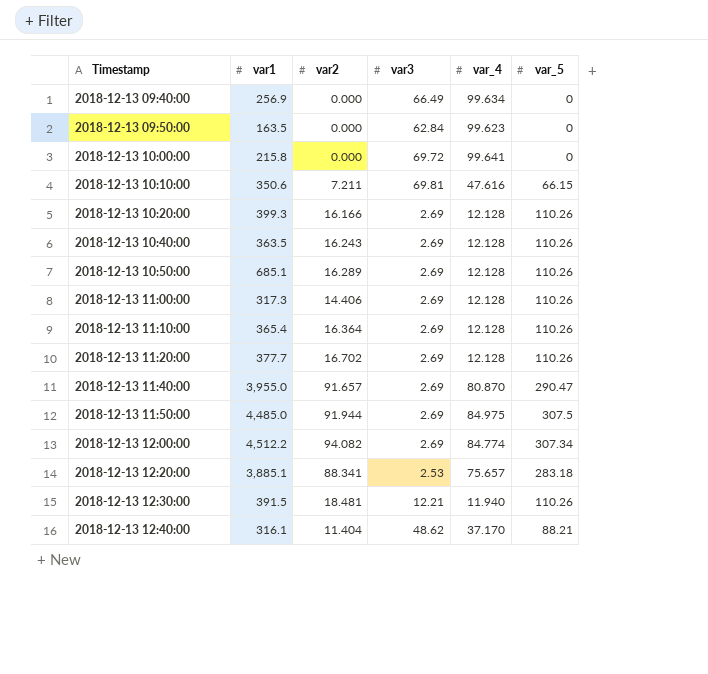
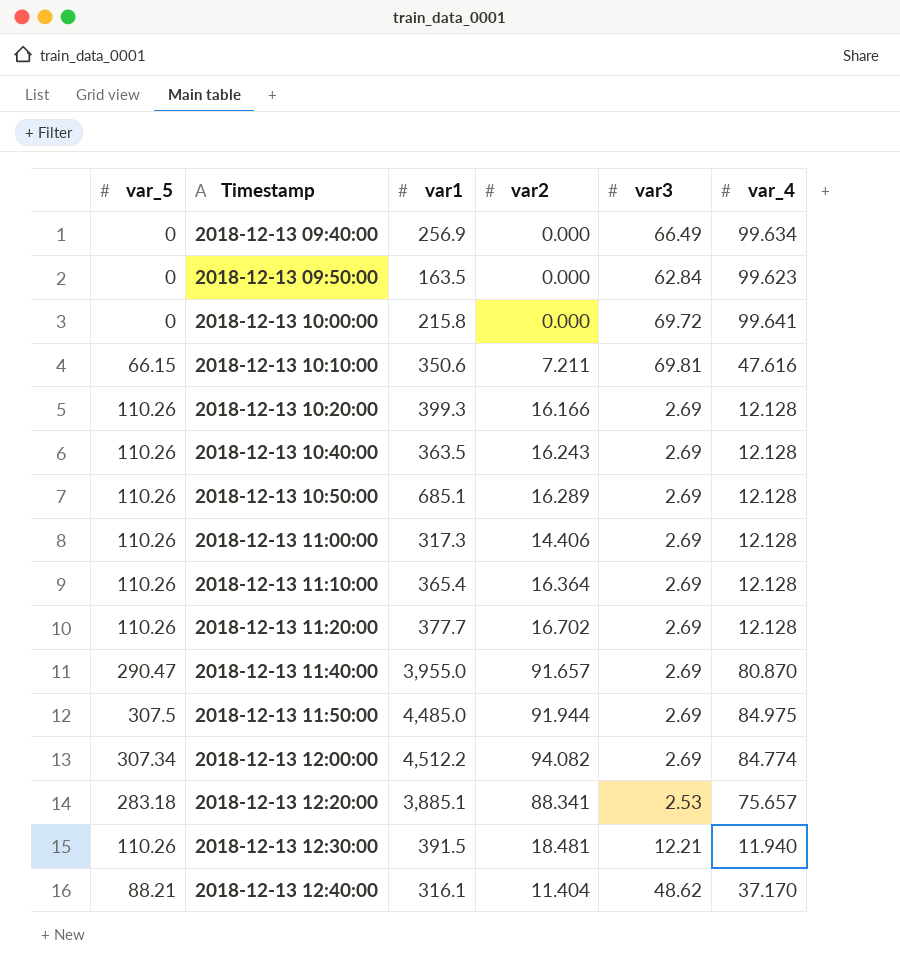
column var_5 | position: 6 -> 1

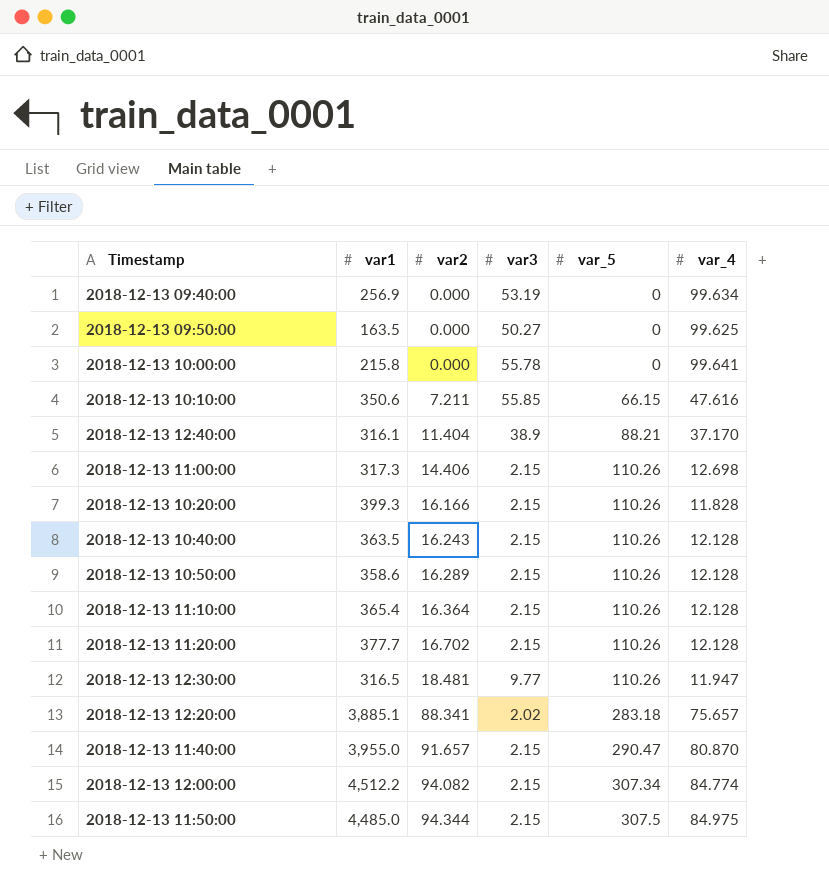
row order: Timestamp ascending -> var2 ascending
column var_5 | position: 1 -> 5
2018-12-13 09:40:00 | var3: 66.49 -> 53.19
2018-12-13 09:50:00 | var3: 62.84 -> 50.27
2018-12-13 09:50:00 | var_4: 99.623 -> 99.625
2018-12-13 10:00:00 | var3: 69.72 -> 55.78
2018-12-13 10:10:00 | var3: 69.81 -> 55.85
2018-12-13 12:40:00 | var3: 48.62 -> 38.9
2018-12-13 11:00:00 | var3: 2.69 -> 2.15
2018-12-13 11:00:00 | var_4: 12.128 -> 12.698
2018-12-13 10:20:00 | var3: 2.69 -> 2.15
2018-12-13 10:20:00 | var_4: 12.128 -> 11.828
2018-12-13 10:40:00 | var3: 2.69 -> 2.15
2018-12-13 10:50:00 | var1: 685.1 -> 358.6
2018-12-13 10:50:00 | var3: 2.69 -> 2.15
2018-12-13 11:10:00 | var3: 2.69 -> 2.15
2018-12-13 11:20:00 | var3: 2.69 -> 2.15
2018-12-13 12:30:00 | var1: 391.5 -> 316.5
2018-12-13 12:30:00 | var3: 12.21 -> 9.77
2018-12-13 12:30:00 | var_4: 11.940 -> 11.947
2018-12-13 12:20:00 | var3: 2.53 -> 2.02
2018-12-13 11:40:00 | var3: 2.69 -> 2.15
2018-12-13 12:00:00 | var3: 2.69 -> 2.15
2018-12-13 11:50:00 | var2: 91.944 -> 94.344
2018-12-13 11:50:00 | var3: 2.69 -> 2.15

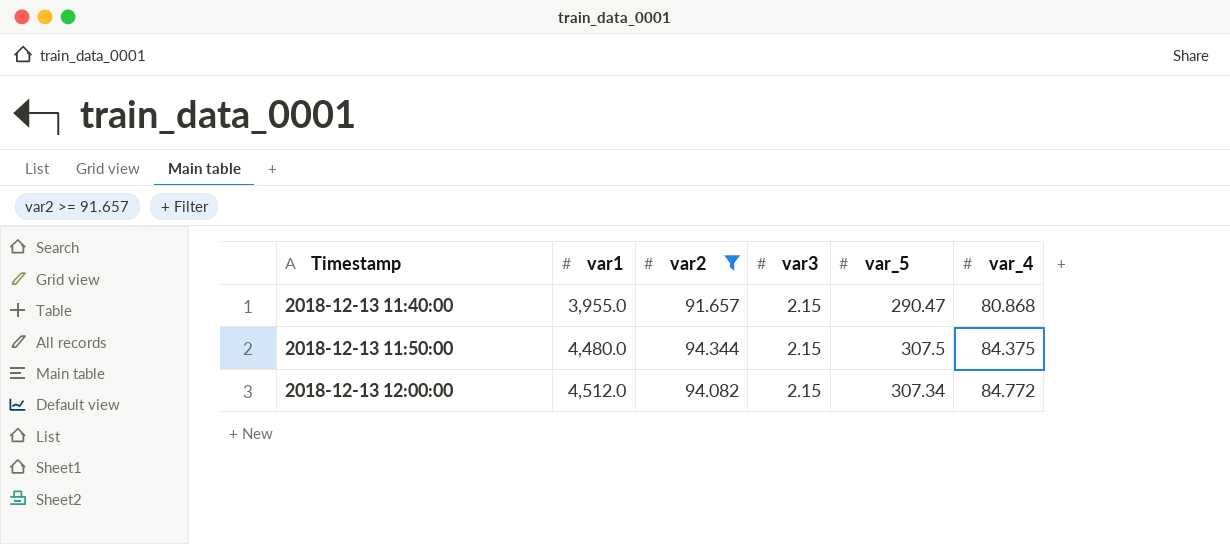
filter: none -> var2 >= 91.657
row order: var2 ascending -> Timestamp ascending
2018-12-13 11:40:00 | var_4: 80.870 -> 80.868
2018-12-13 11:50:00 | var1: 4,485.0 -> 4,480.0
2018-12-13 11:50:00 | var_4: 84.975 -> 84.375
2018-12-13 12:00:00 | var1: 4,512.2 -> 4,512.0
2018-12-13 12:00:00 | var_4: 84.774 -> 84.772

